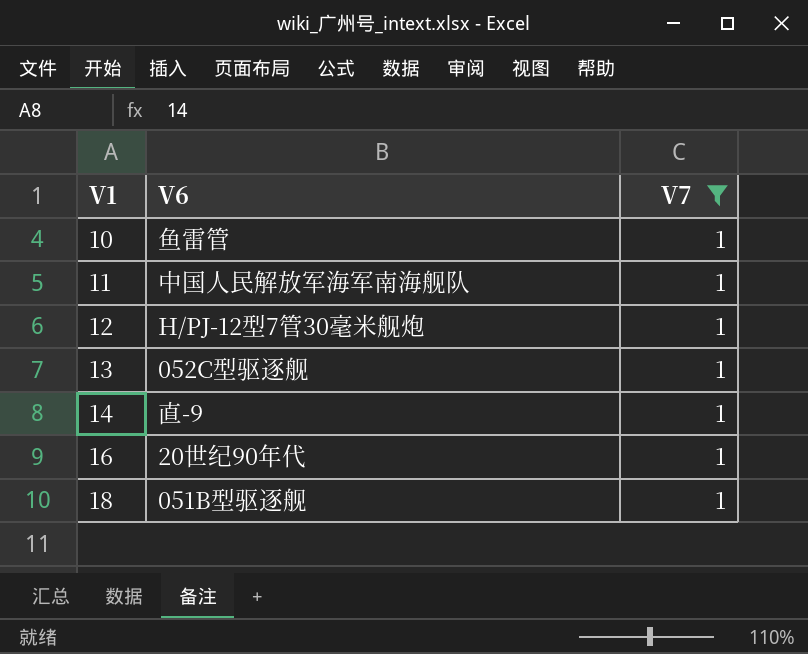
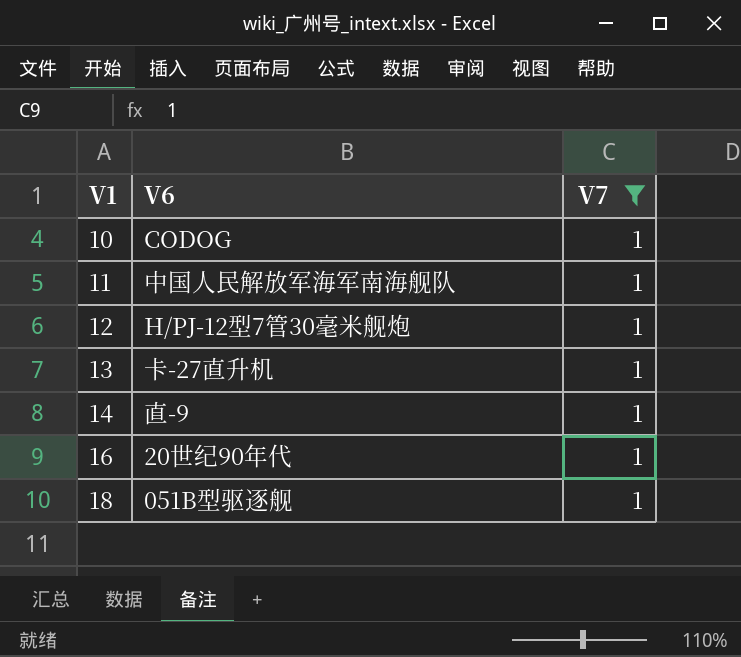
10 | V6: 鱼雷管 -> CODOG
13 | V6: 052C型驱逐舰 -> 卡-27直升机

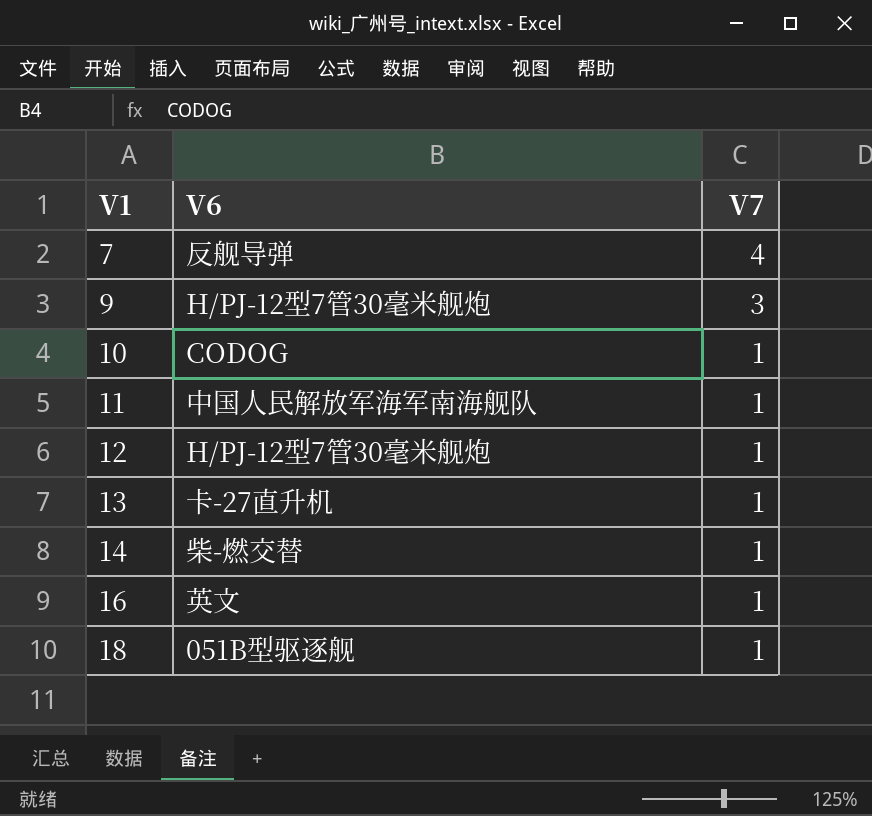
filter: V7 = 1 -> none
14 | V6: 直-9 -> 柴-燃交替
16 | V6: 20世纪90年代 -> 英文

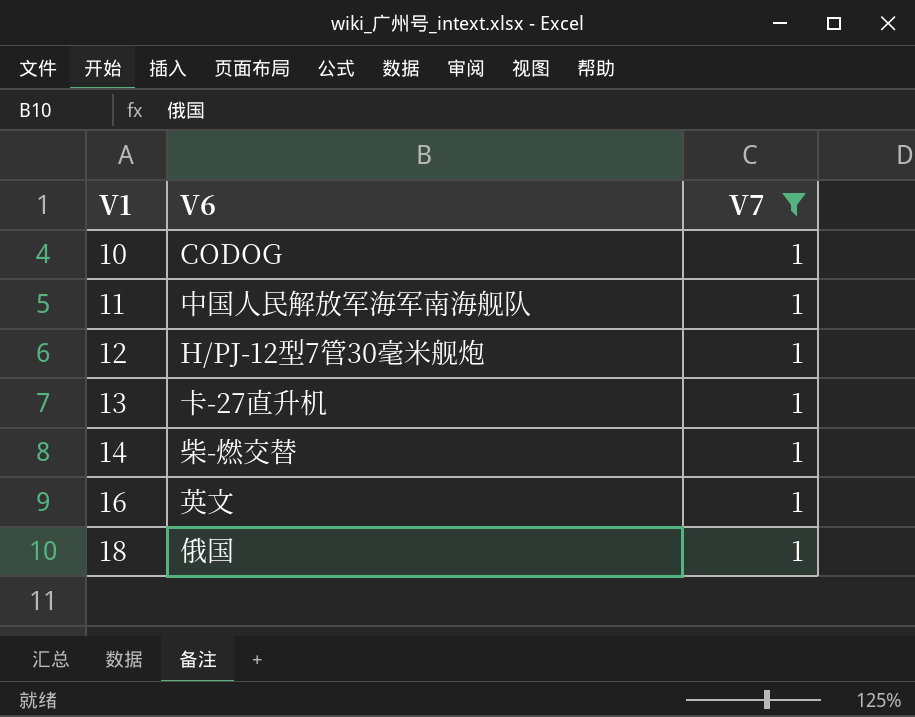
filter: none -> V7 = 1
18 | V6: 051B型驱逐舰 -> 俄国

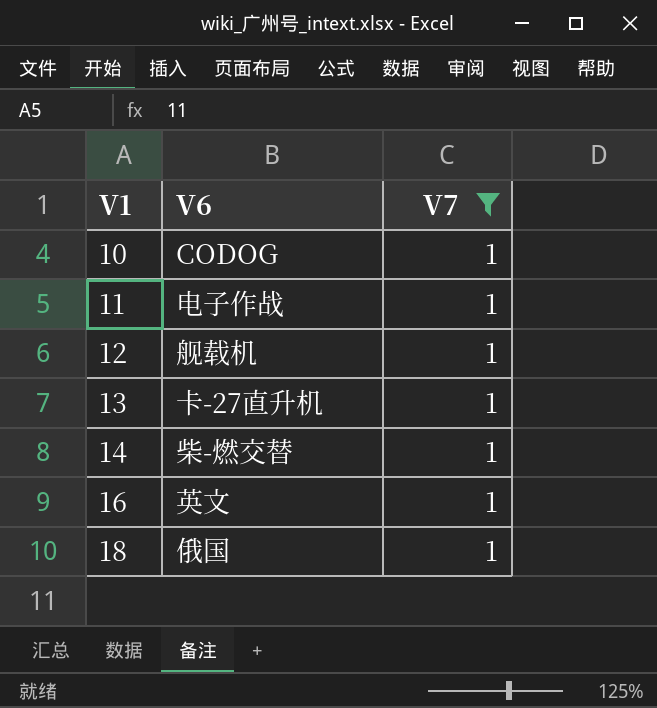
11 | V6: 中国人民解放军海军南海舰队 -> 电子作战
12 | V6: H/PJ-12型7管30毫米舰炮 -> 舰载机

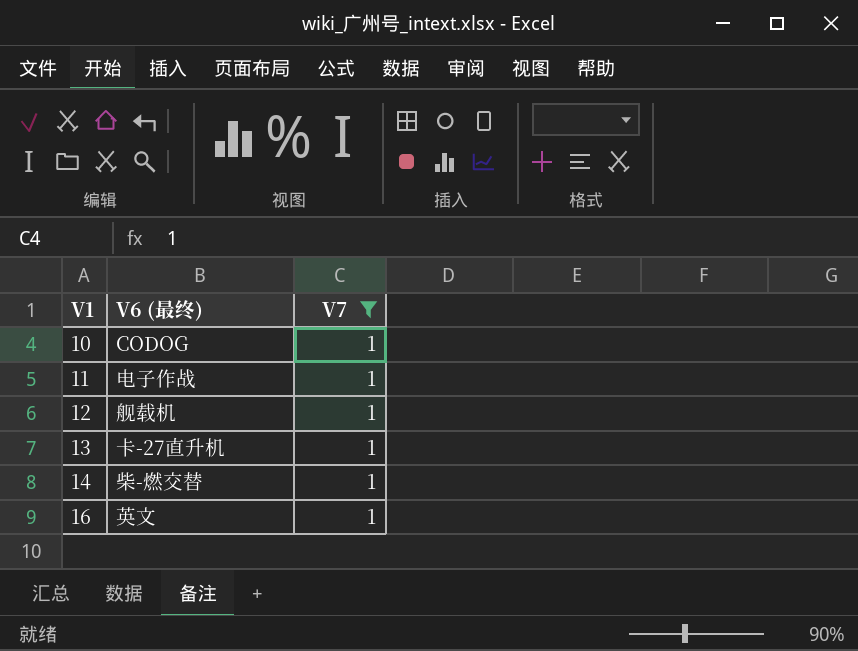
column name: V6 -> V6 (最终)
row 18: 俄国 | 1 -> none

